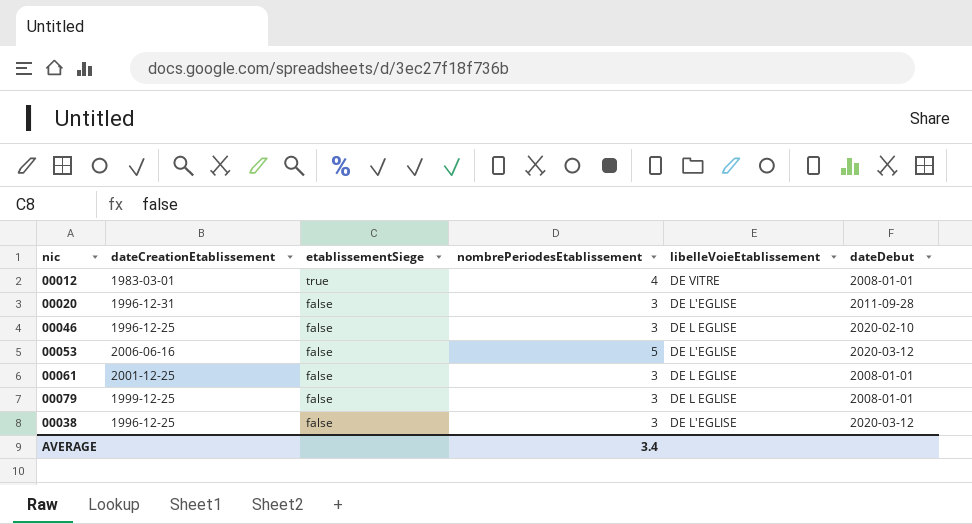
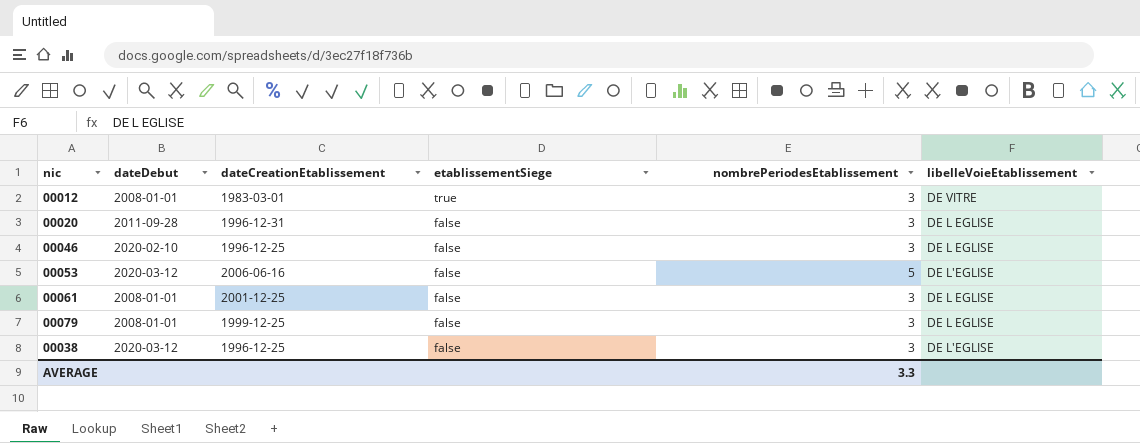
column dateDebut | position: 6 -> 2
00012 | nombrePeriodesEtablissement: 4 -> 3
00020 | libelleVoieEtablissement: DE L'EGLISE -> DE L EGLISE
AVERAGE | nombrePeriodesEtablissement: 3.4 -> 3.3

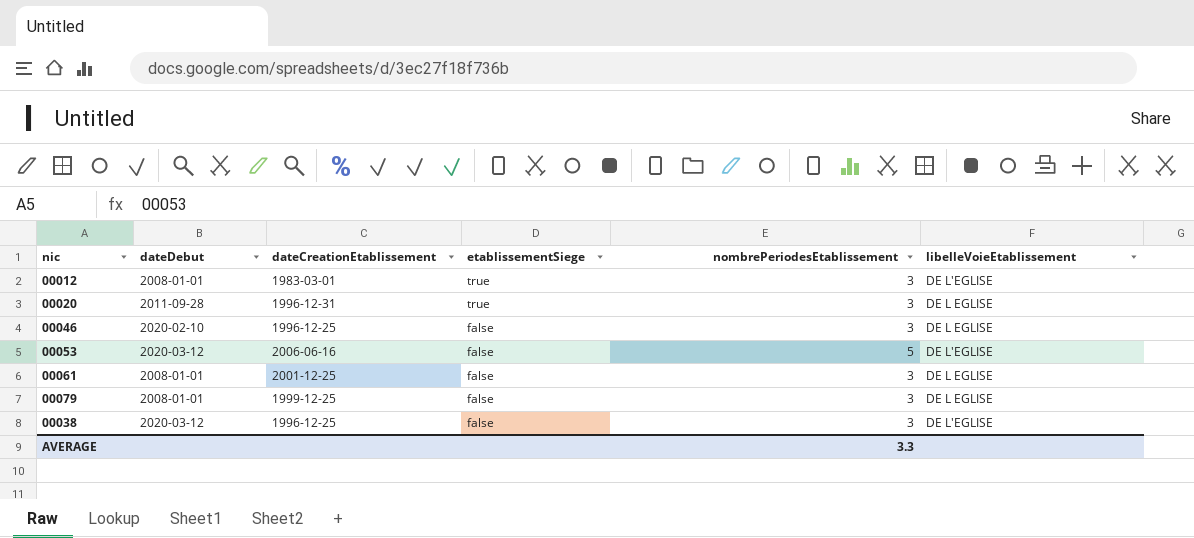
00012 | libelleVoieEtablissement: DE VITRE -> DE L'EGLISE
00020 | etablissementSiege: false -> true

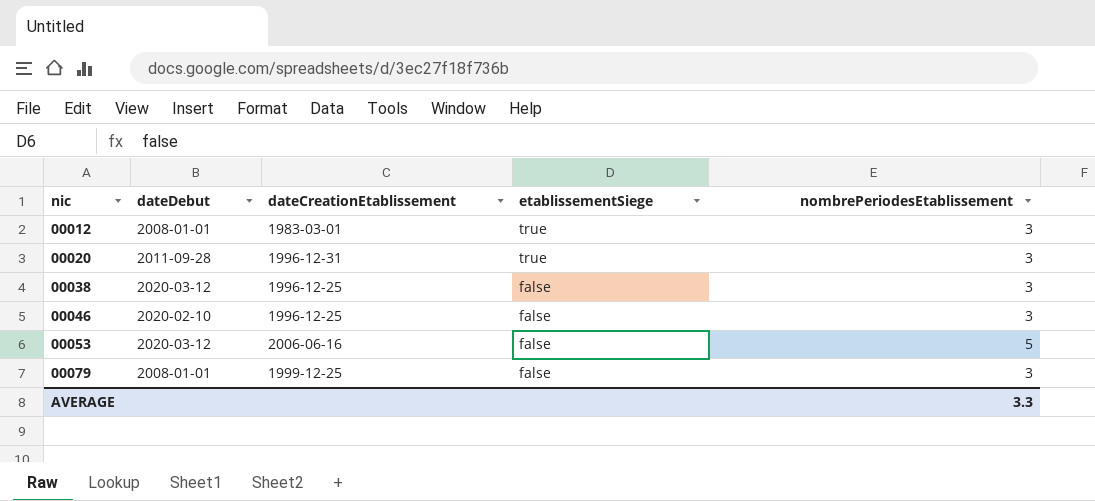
row order: etablissementSiege descending -> nic ascending
column libelleVoieEtablissement | position: 6 -> none
row 00061: 2008-01-01 | 2001-12-25 | false | 3 | DE L EGLISE -> none

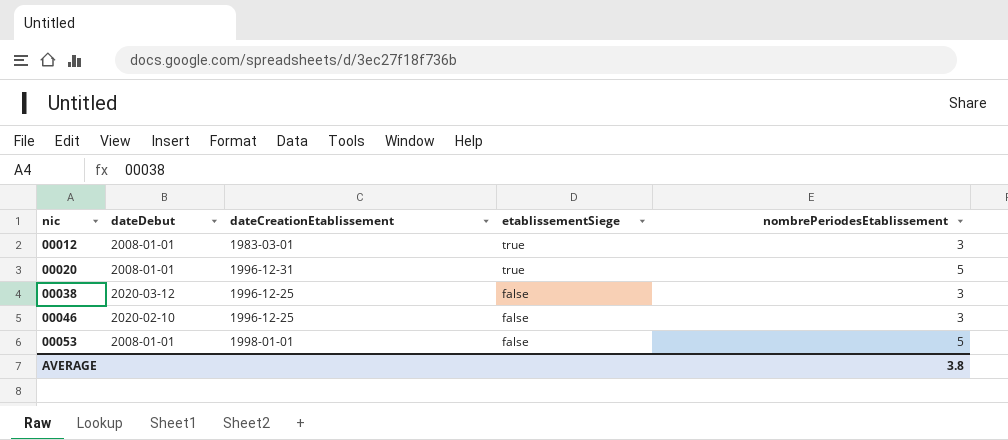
row 00079: 2008-01-01 | 1999-12-25 | false | 3 -> none
00020 | dateDebut: 2011-09-28 -> 2008-01-01
00020 | nombrePeriodesEtablissement: 3 -> 5
00053 | dateDebut: 2020-03-12 -> 2008-01-01
00053 | dateCreationEtablissement: 2006-06-16 -> 1998-01-01
AVERAGE | nombrePeriodesEtablissement: 3.3 -> 3.8

